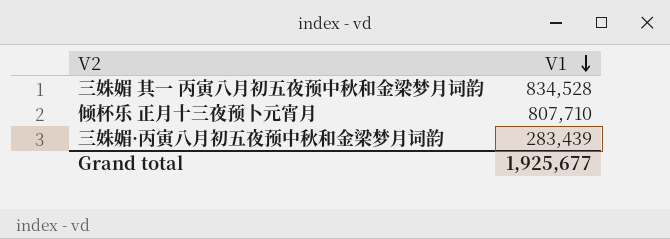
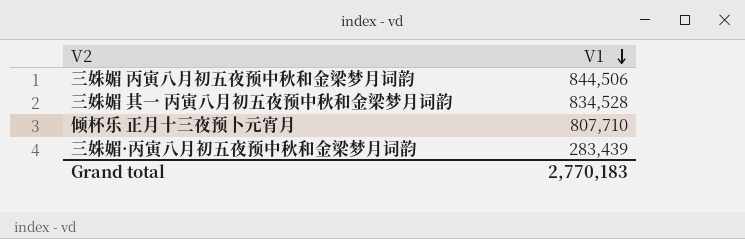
row 三姝媚 丙寅八月初五夜预中秋和金梁梦月词韵: none -> 844,506
Grand total | V1: 1,925,677 -> 2,770,183

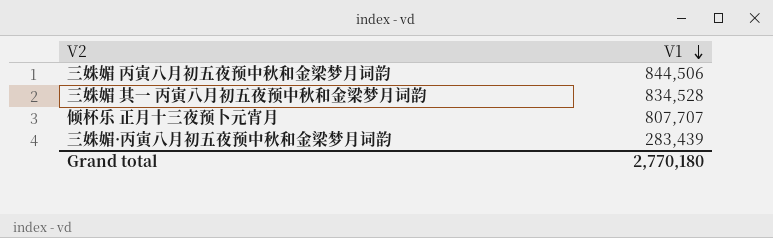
倾杯乐 正月十三夜预卜元宵月 | V1: 807,710 -> 807,707
Grand total | V1: 2,770,183 -> 2,770,180

